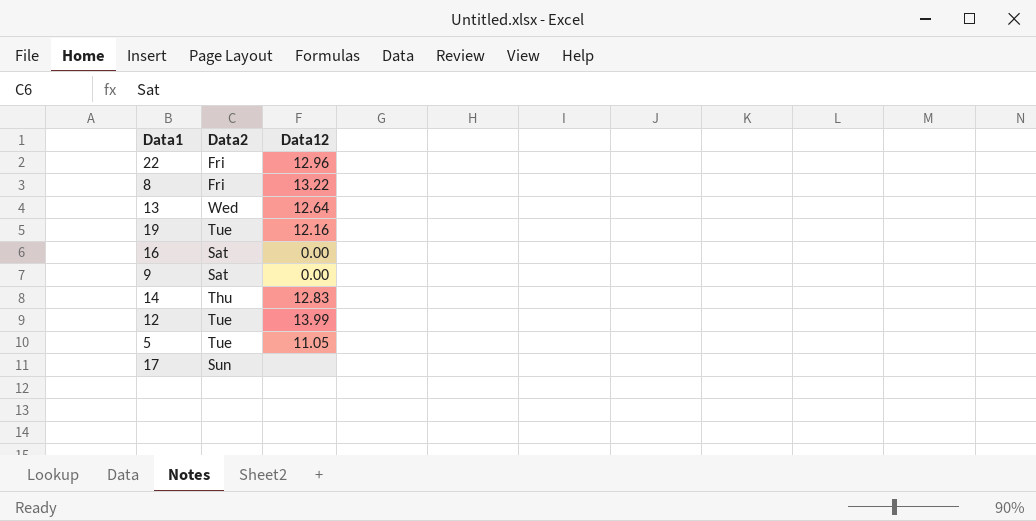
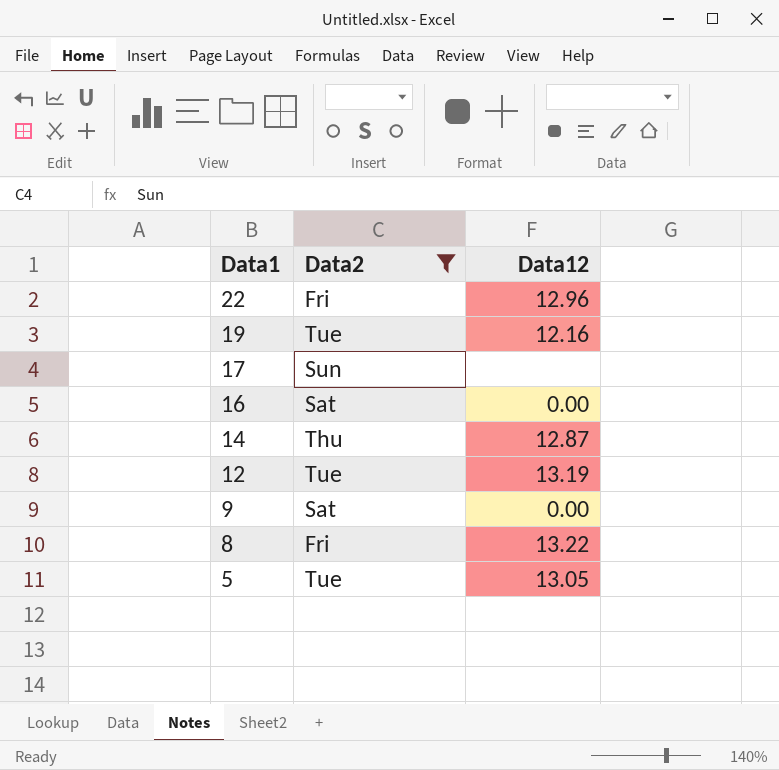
filter: none -> Data2 != Wed
row order: none -> Data1 descending
14 | Data12: 12.83 -> 12.87
12 | Data12: 13.99 -> 13.19
5 | Data12: 11.05 -> 13.05

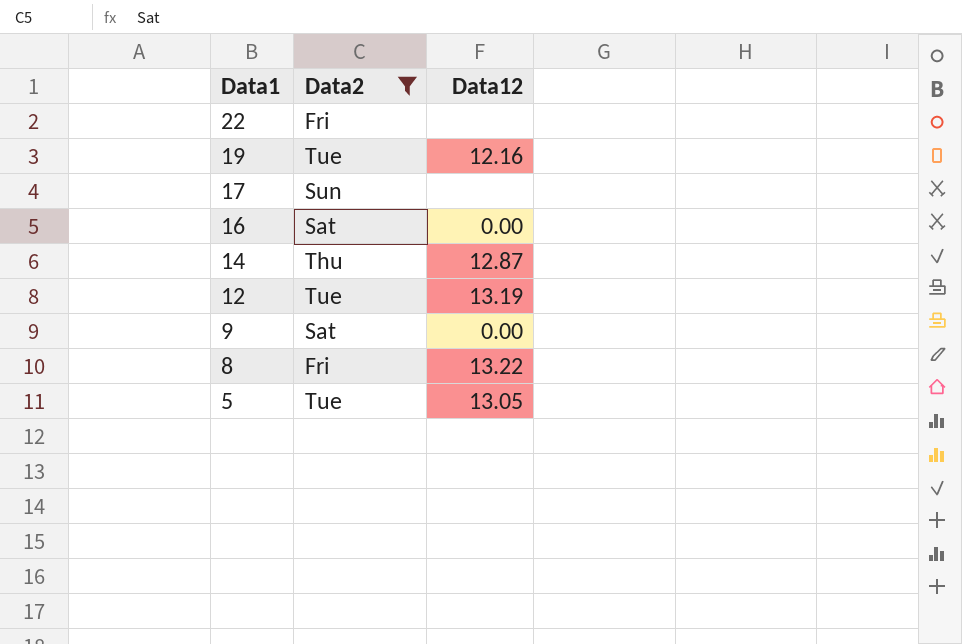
22 | Data12: 12.96 -> none

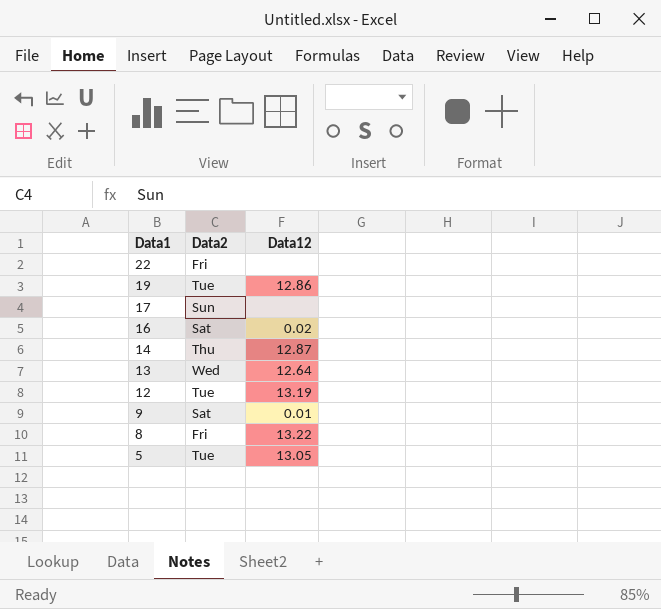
filter: Data2 != Wed -> none
19 | Data12: 12.16 -> 12.86
16 | Data12: 0.00 -> 0.02
9 | Data12: 0.00 -> 0.01

